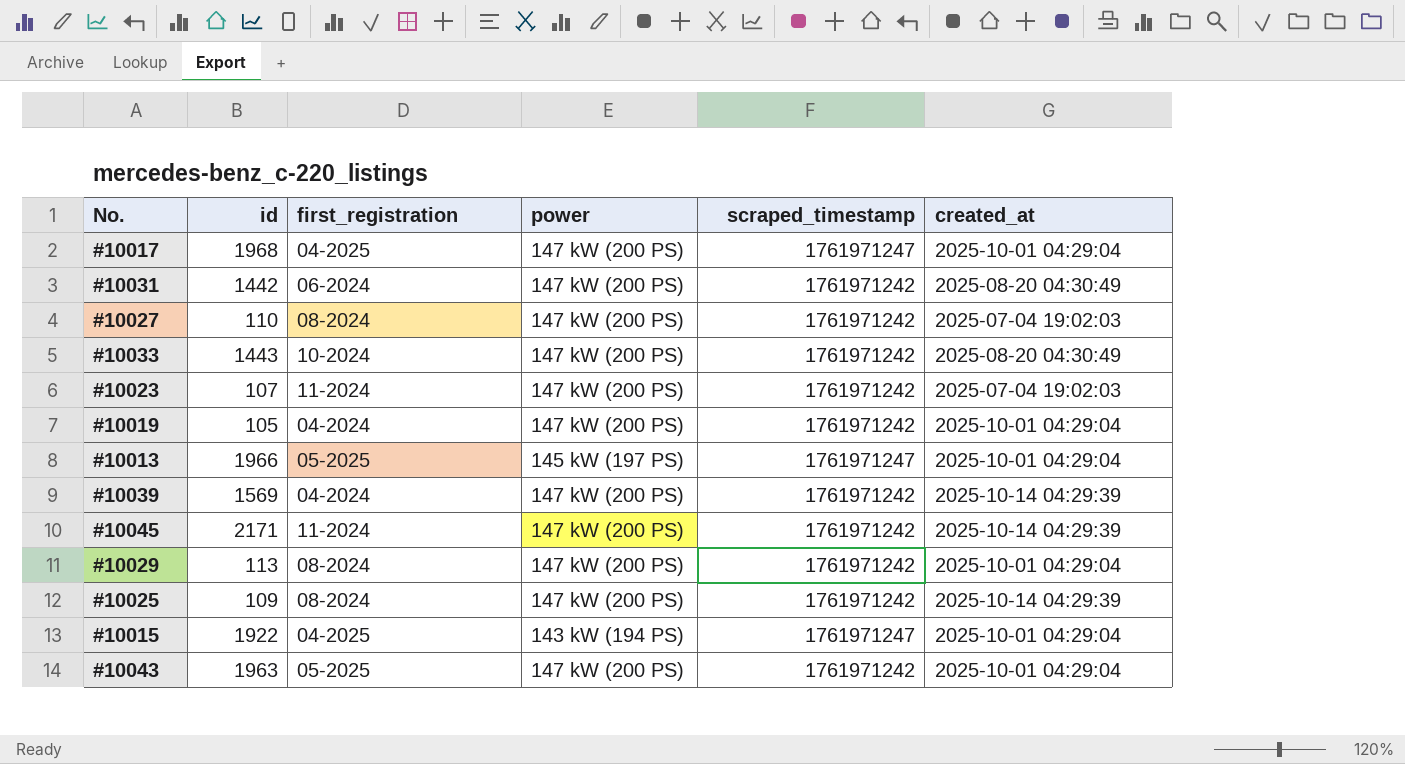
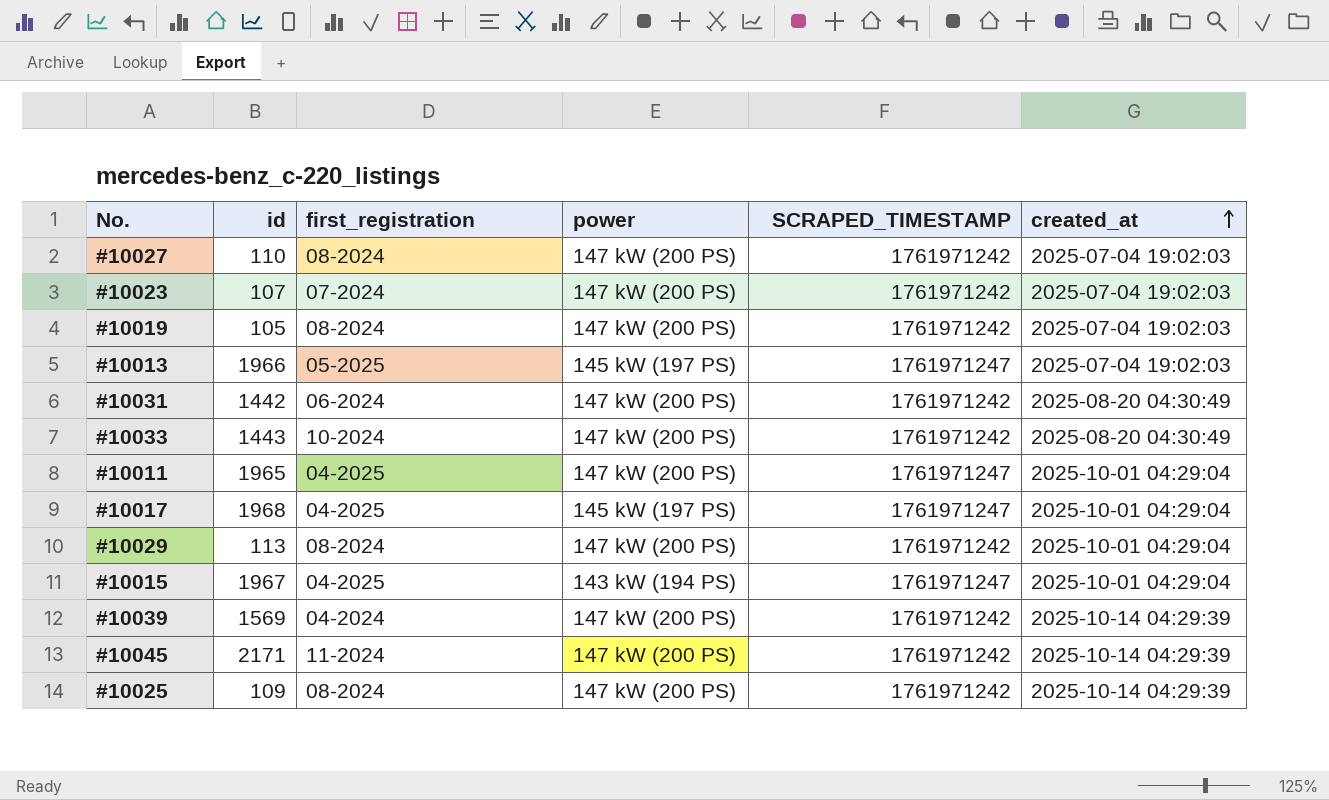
row order: none -> created_at ascending
column name: scraped_timestamp -> SCRAPED_TIMESTAMP
row #10043: 1963 | 05-2025 | 147 kW (200 PS) | 1761971242 | 2025-10-01 04:29:04 -> none
#10023 | first_registration: 11-2024 -> 07-2024
#10019 | first_registration: 04-2024 -> 08-2024
#10019 | created_at: 2025-10-01 04:29:04 -> 2025-07-04 19:02:03
#10013 | created_at: 2025-10-01 04:29:04 -> 2025-07-04 19:02:03
row #10011: none -> 1965 | 04-2025 | 147 kW (200 PS) | 1761971247 | 2025-10-01 04:29:04
#10017 | power: 147 kW (200 PS) -> 145 kW (197 PS)
#10015 | id: 1922 -> 1967

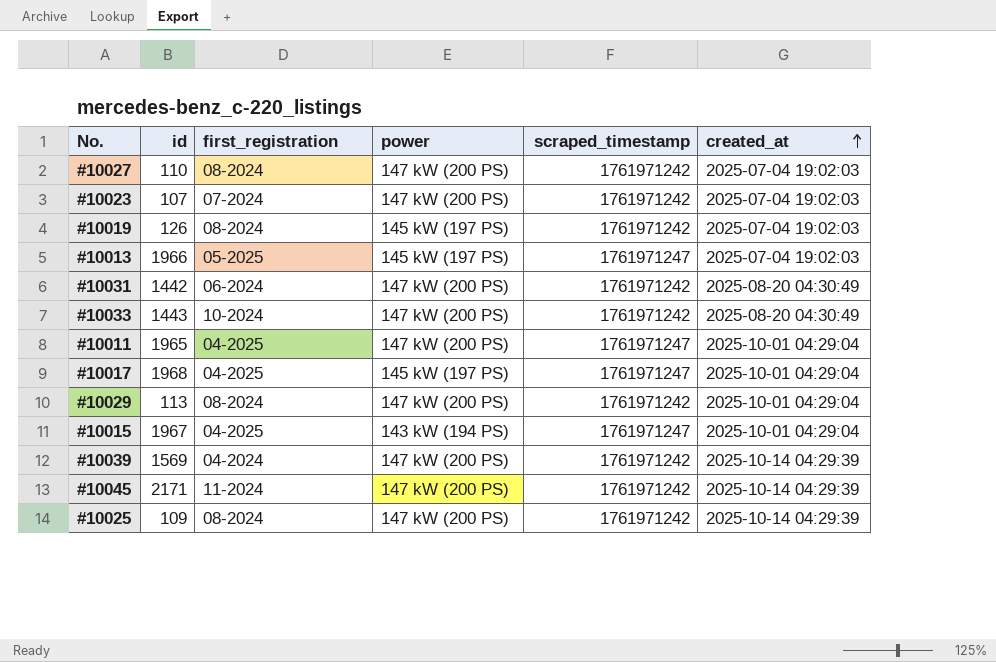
column name: SCRAPED_TIMESTAMP -> scraped_timestamp
#10019 | id: 105 -> 126
#10019 | power: 147 kW (200 PS) -> 145 kW (197 PS)

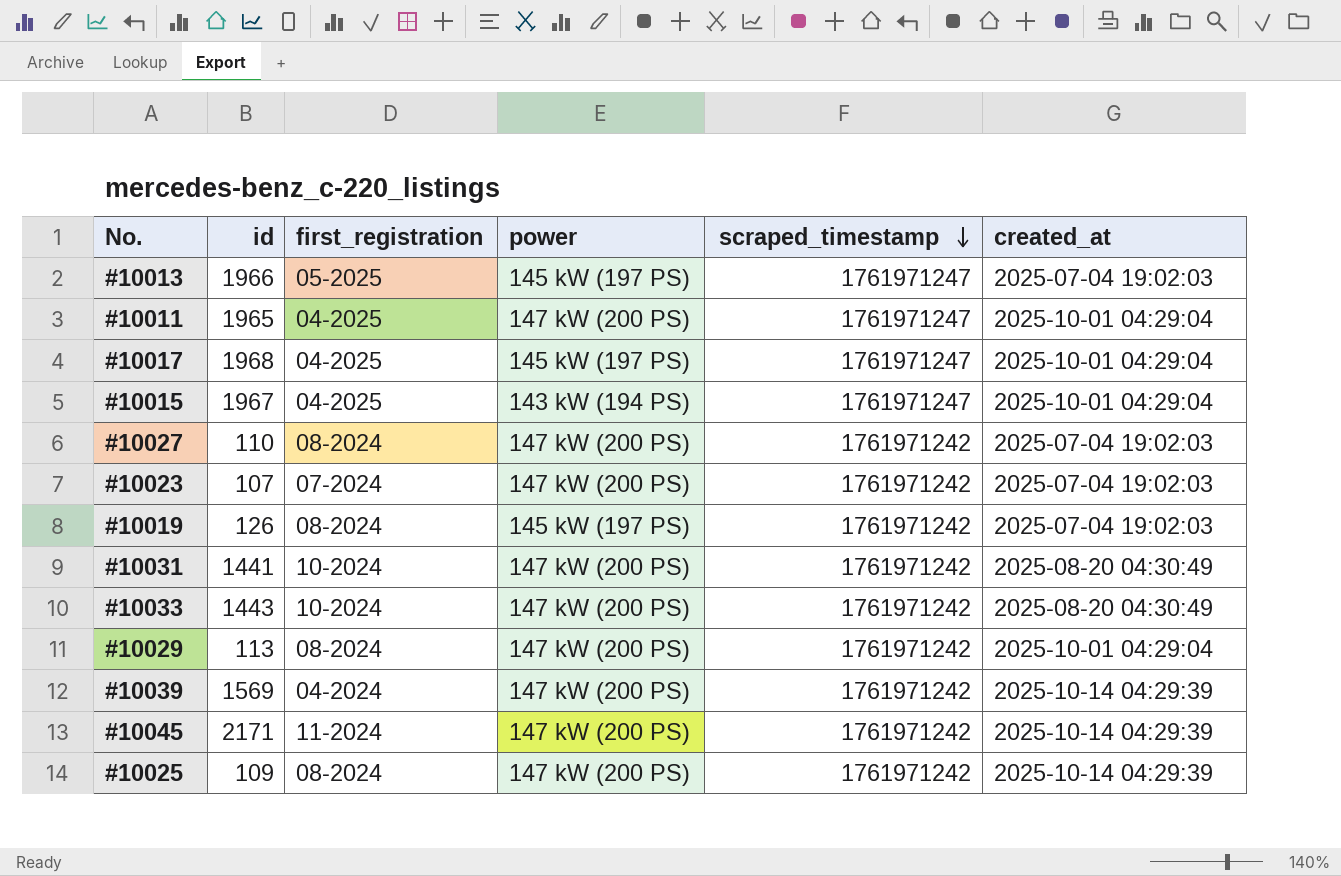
row order: created_at ascending -> scraped_timestamp descending
#10031 | id: 1442 -> 1441
#10031 | first_registration: 06-2024 -> 10-2024

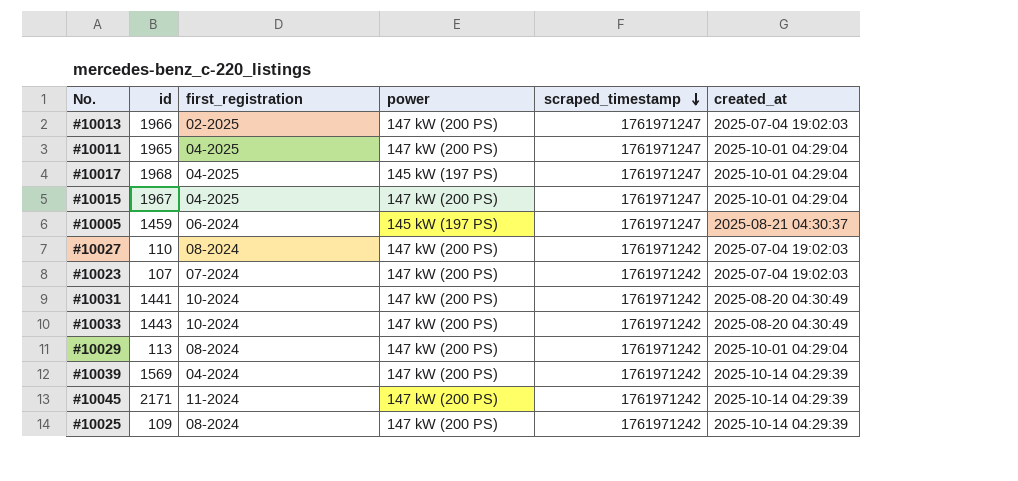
row #10019: 126 | 08-2024 | 145 kW (197 PS) | 1761971242 | 2025-07-04 19:02:03 -> none
#10013 | first_registration: 05-2025 -> 02-2025
#10013 | power: 145 kW (197 PS) -> 147 kW (200 PS)
#10015 | power: 143 kW (194 PS) -> 147 kW (200 PS)
row #10005: none -> 1459 | 06-2024 | 145 kW (197 PS) | 1761971247 | 2025-08-21 04:30:37

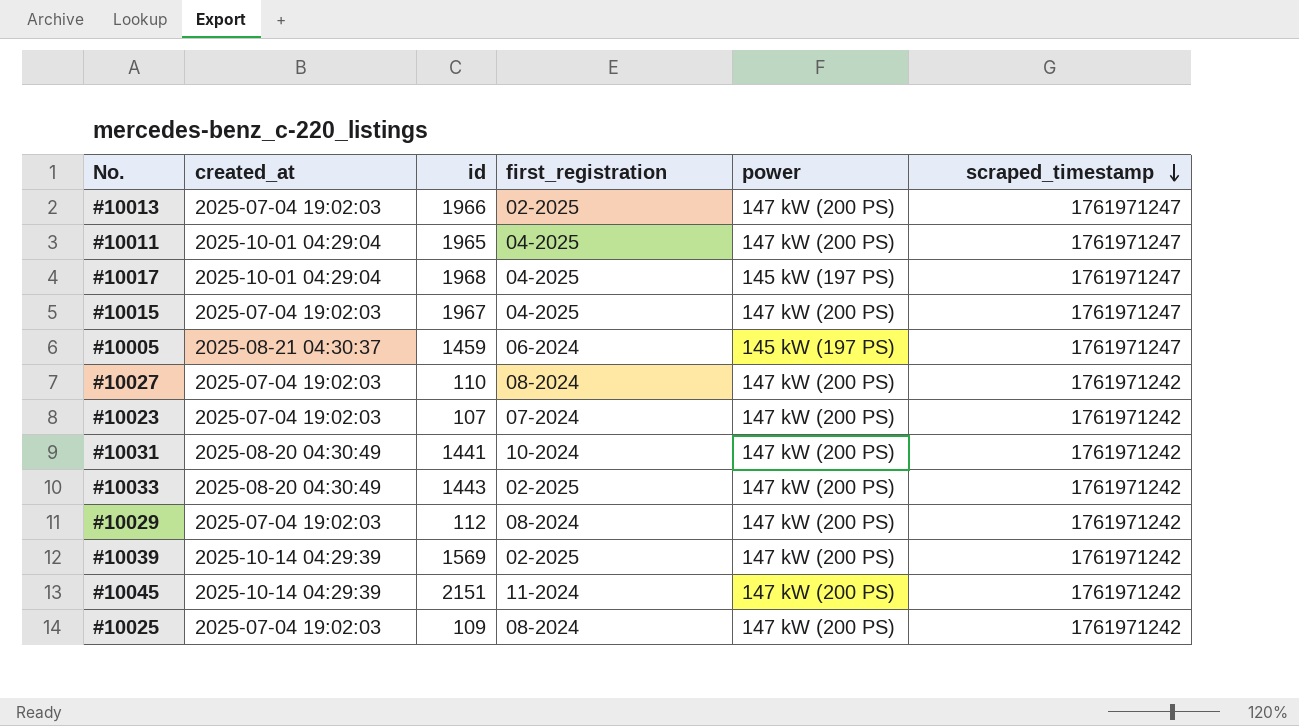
column created_at | position: 6 -> 2
#10015 | created_at: 2025-10-01 04:29:04 -> 2025-07-04 19:02:03
#10033 | first_registration: 10-2024 -> 02-2025
#10029 | created_at: 2025-10-01 04:29:04 -> 2025-07-04 19:02:03
#10029 | id: 113 -> 112
#10039 | first_registration: 04-2024 -> 02-2025
#10045 | id: 2171 -> 2151
#10025 | created_at: 2025-10-14 04:29:39 -> 2025-07-04 19:02:03

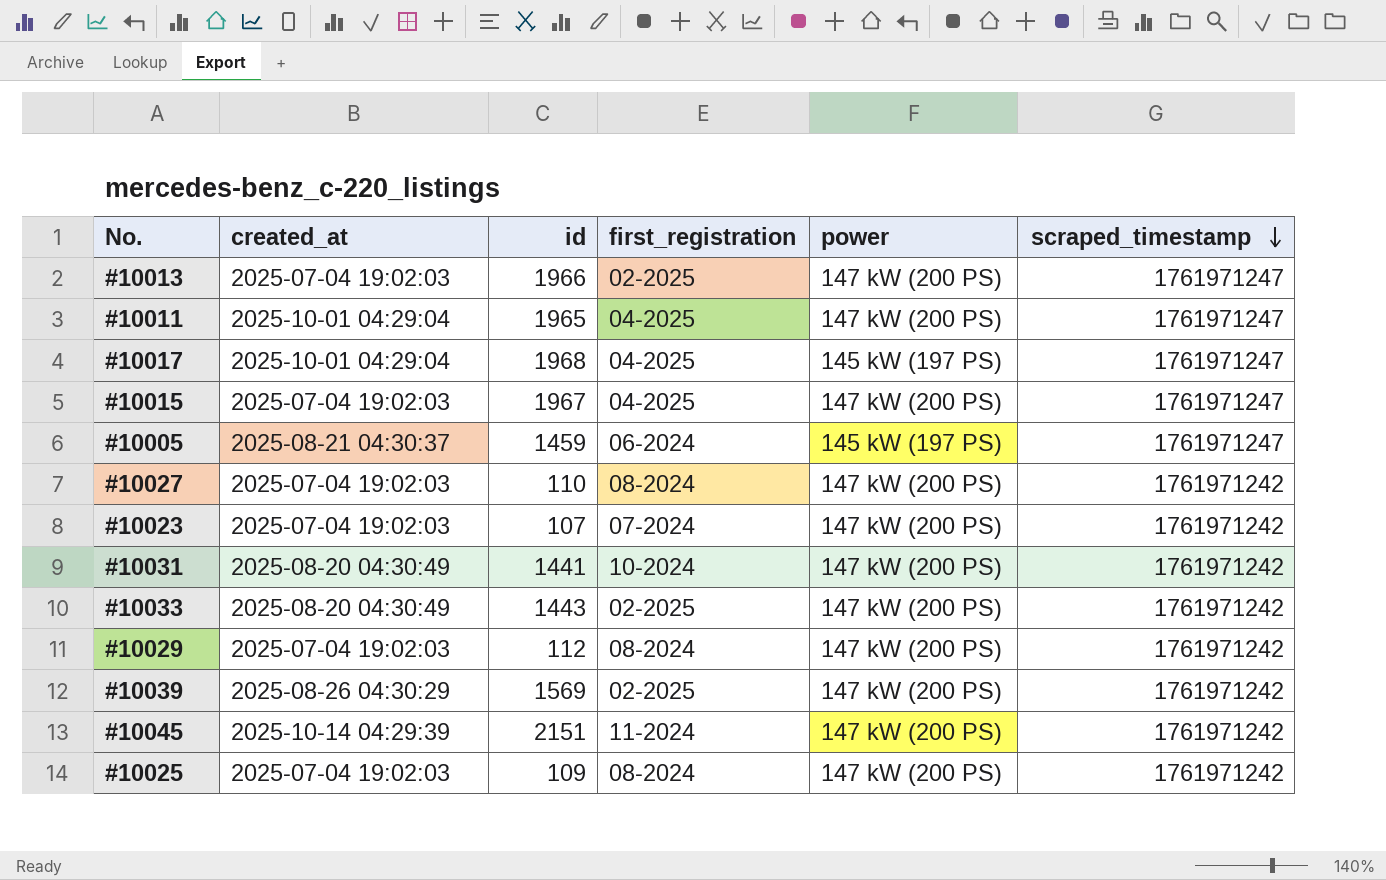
#10039 | created_at: 2025-10-14 04:29:39 -> 2025-08-26 04:30:29

